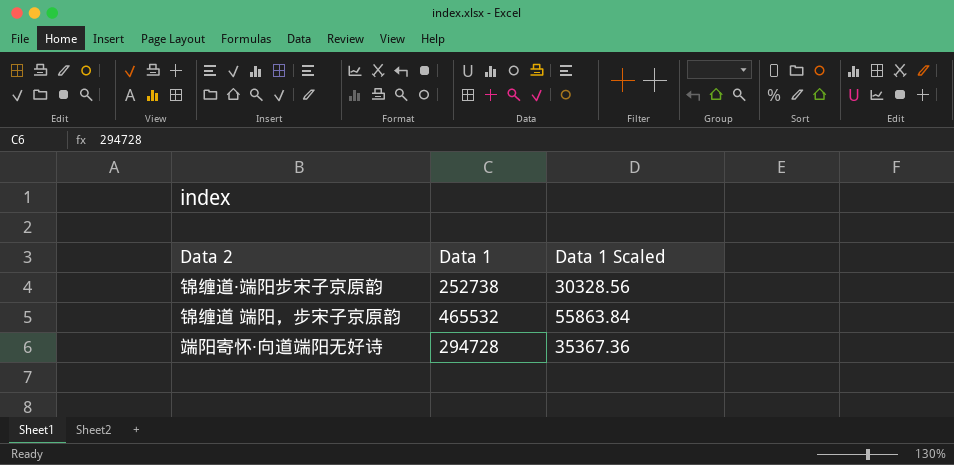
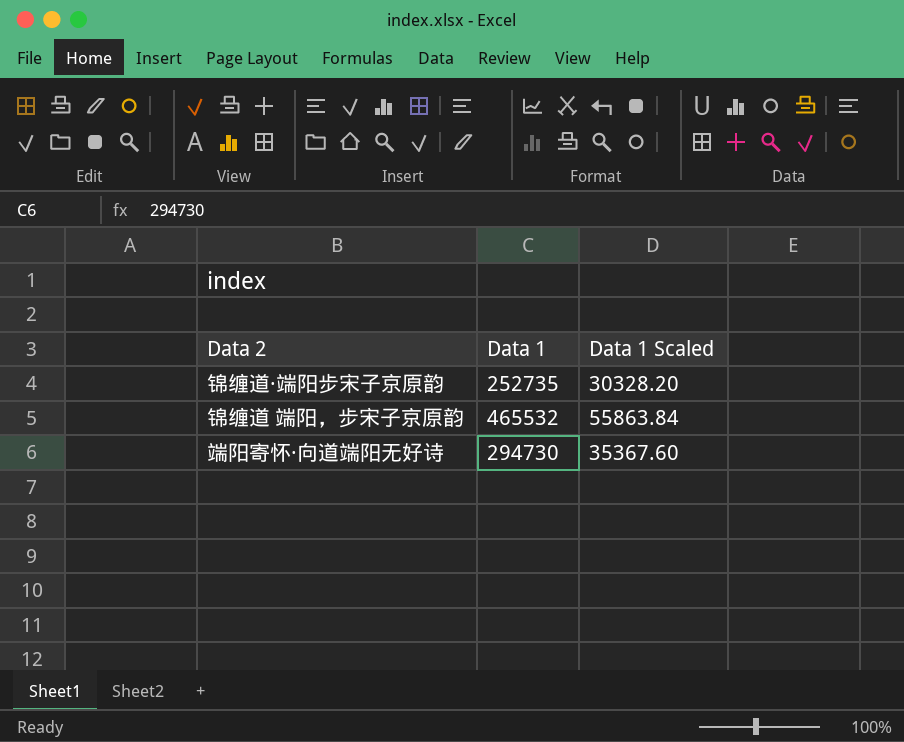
锦缠道·端阳步宋子京原韵 | Data 1: 252738 -> 252735
锦缠道·端阳步宋子京原韵 | Data 1 Scaled: 30328.56 -> 30328.20
端阳寄怀·向道端阳无好诗 | Data 1: 294728 -> 294730
端阳寄怀·向道端阳无好诗 | Data 1 Scaled: 35367.36 -> 35367.60

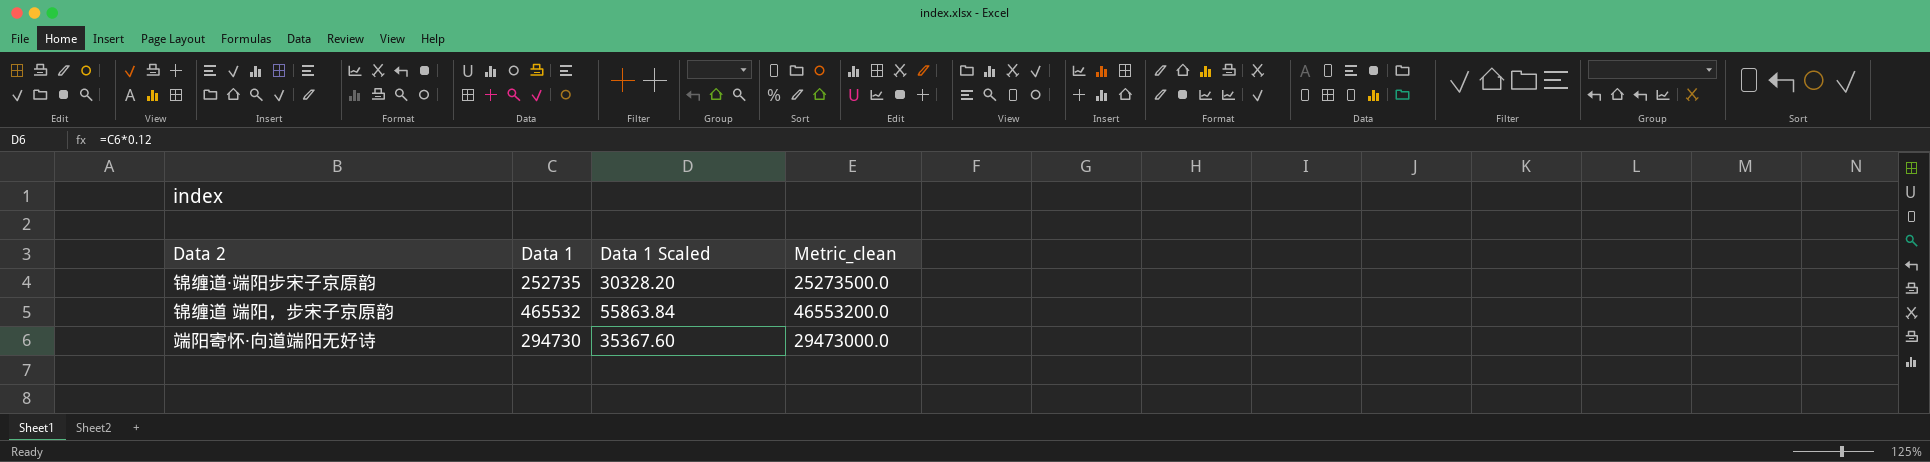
column Metric_clean | formula: none -> [Data 1] * 100

